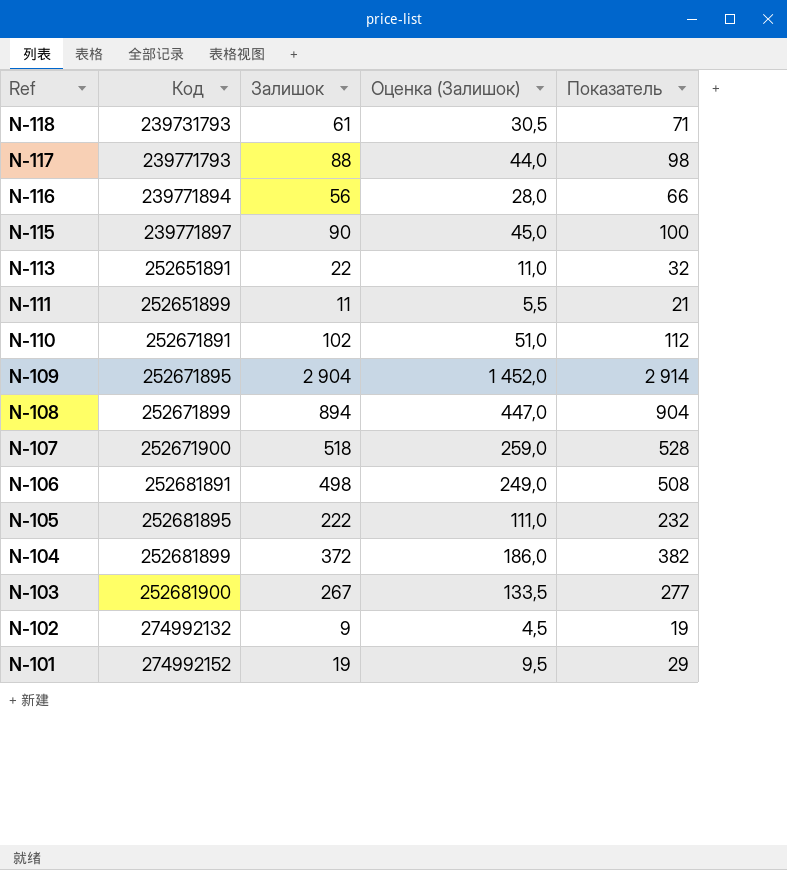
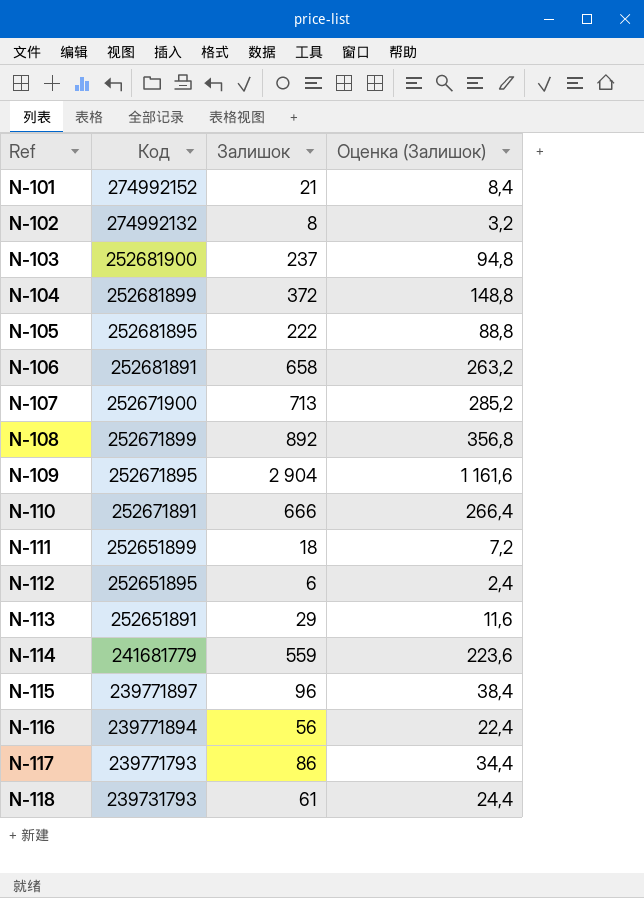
row order: Ref descending -> Ref ascending
column Показатель | formula: [Залишок] + 10 -> none
column Оценка (Залишок) | formula: [Залишок] * 0,5 -> [Залишок] * 0,4
N-101 | Залишок: 19 -> 21
N-102 | Залишок: 9 -> 8
N-103 | Залишок: 267 -> 237
N-106 | Залишок: 498 -> 658
N-107 | Залишок: 518 -> 713
N-108 | Залишок: 894 -> 892
N-110 | Залишок: 102 -> 666
N-111 | Залишок: 11 -> 18
row N-112: none -> 252651895 | 6 | 2,4
N-113 | Залишок: 22 -> 29
row N-114: none -> 241681779 | 559 | 223,6
N-115 | Залишок: 90 -> 96
N-117 | Залишок: 88 -> 86

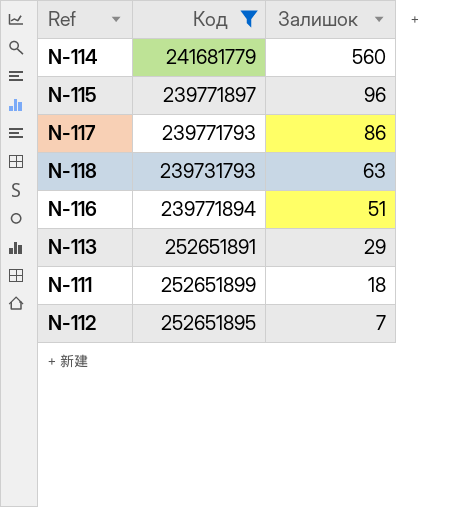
filter: none -> Код <= 252651899
row order: Ref ascending -> Залишок descending
column Оценка (Залишок) | formula: [Залишок] * 0,4 -> none
N-114 | Залишок: 559 -> 560
N-118 | Залишок: 61 -> 63
N-116 | Залишок: 56 -> 51
N-112 | Залишок: 6 -> 7

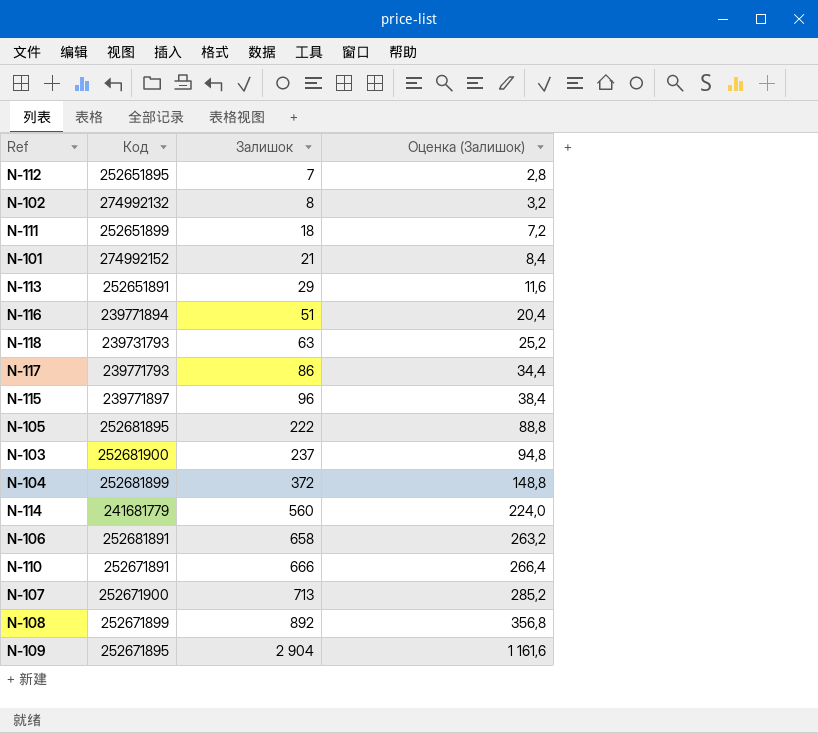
filter: Код <= 252651899 -> none
row order: Залишок descending -> Залишок ascending
column Оценка (Залишок) | formula: none -> [Залишок] * 0,4

